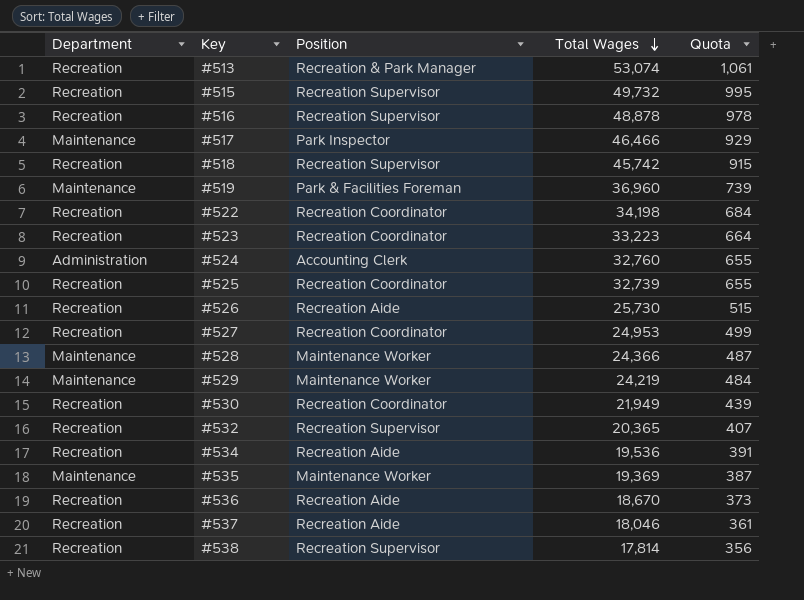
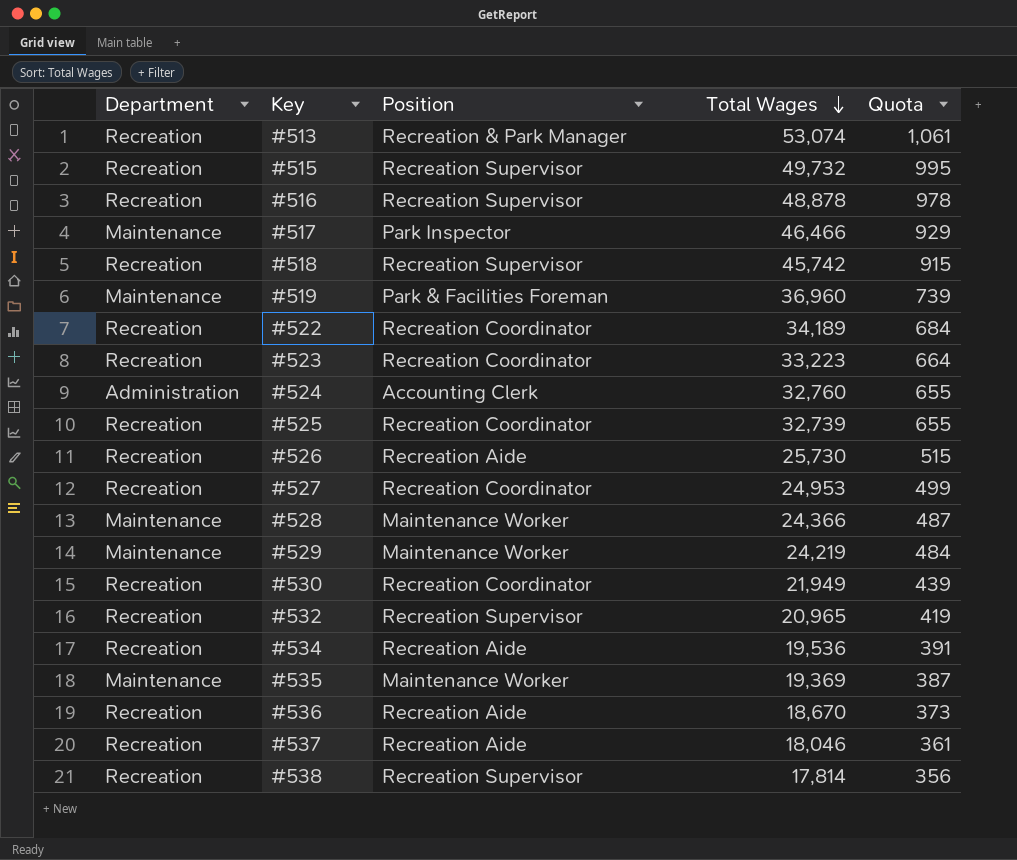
#522 | Total Wages: 34,198 -> 34,189
#532 | Total Wages: 20,365 -> 20,965
#532 | Quota: 407 -> 419

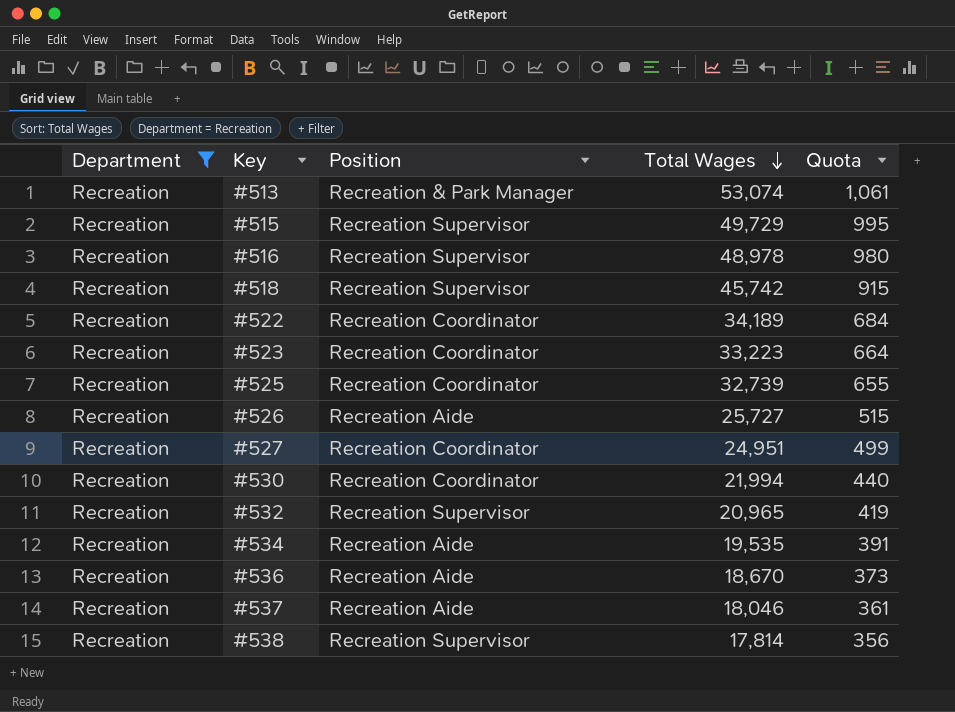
filter: none -> Department = Recreation
#515 | Total Wages: 49,732 -> 49,729
#516 | Total Wages: 48,878 -> 48,978
#516 | Quota: 978 -> 980
#526 | Total Wages: 25,730 -> 25,727
#527 | Total Wages: 24,953 -> 24,951
#530 | Total Wages: 21,949 -> 21,994
#530 | Quota: 439 -> 440
#534 | Total Wages: 19,536 -> 19,535

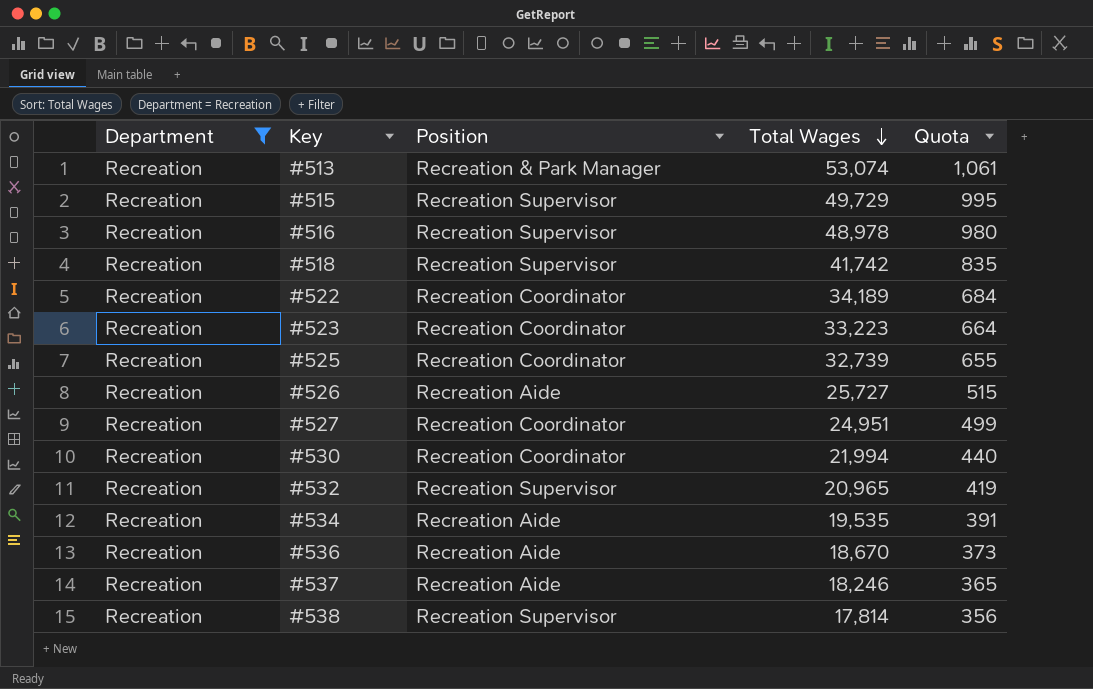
#518 | Total Wages: 45,742 -> 41,742
#518 | Quota: 915 -> 835
#537 | Total Wages: 18,046 -> 18,246
#537 | Quota: 361 -> 365

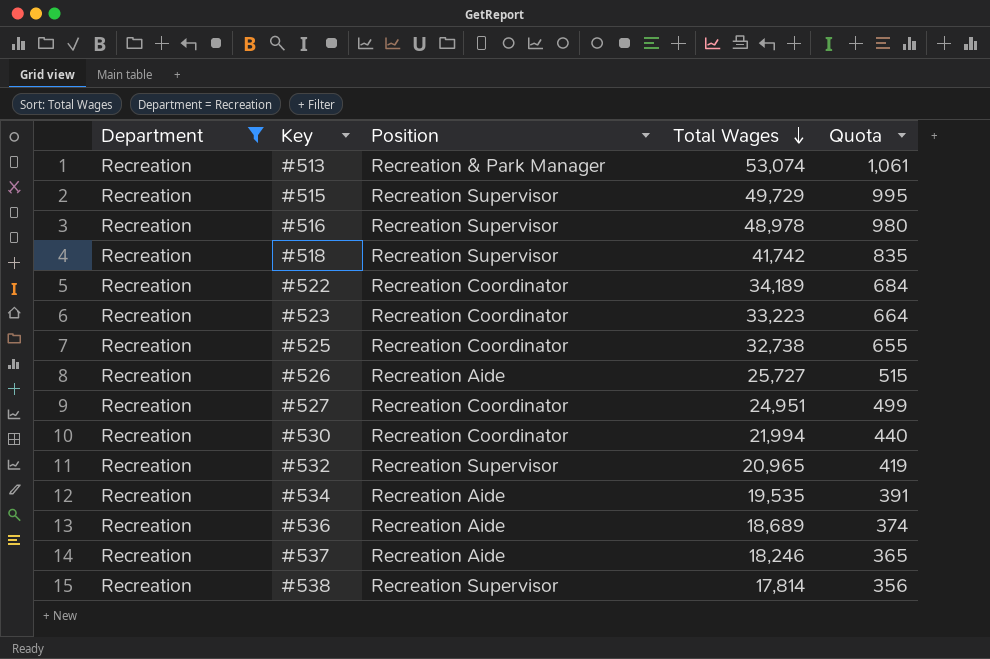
#525 | Total Wages: 32,739 -> 32,738
#536 | Total Wages: 18,670 -> 18,689
#536 | Quota: 373 -> 374

